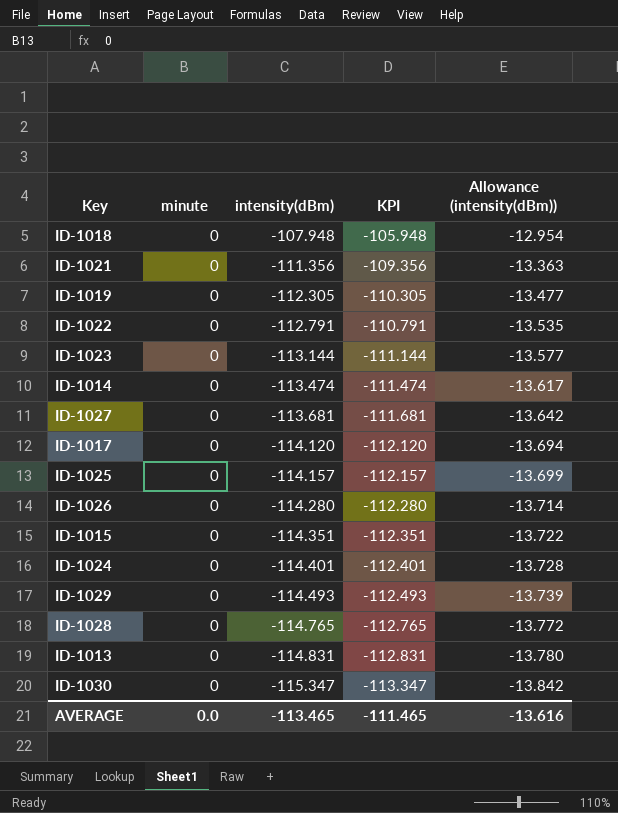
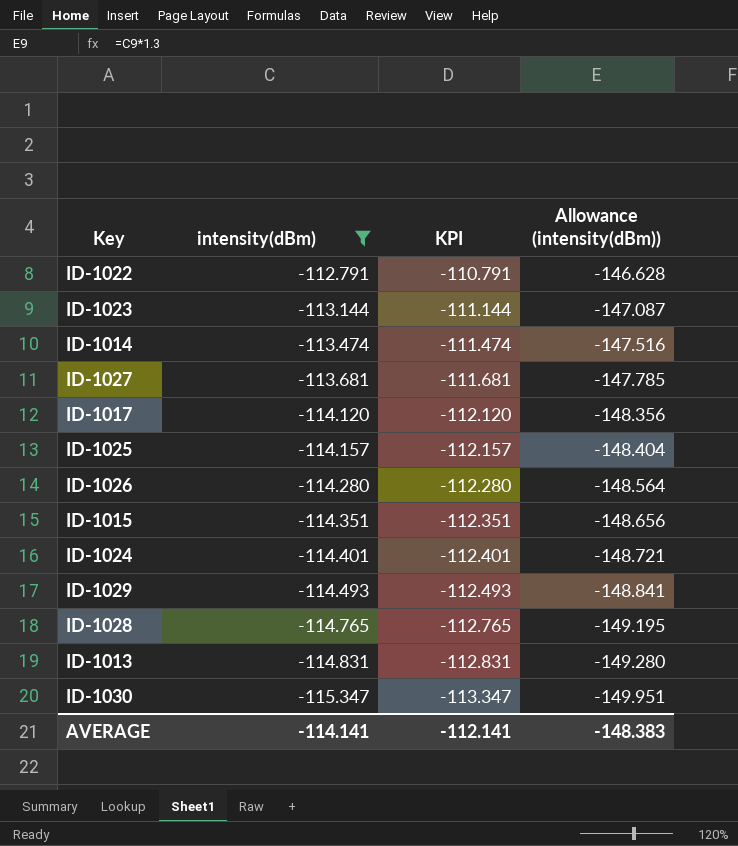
filter: none -> intensity(dBm) <= -112.791
column minute | position: 2 -> none
column Allowance (intensity(dBm)) | formula: [intensity(dBm)] * 0.12 -> [intensity(dBm)] * 1.3
AVERAGE | intensity(dBm): -113.465 -> -114.141
AVERAGE | KPI: -111.465 -> -112.141
AVERAGE | Allowance (intensity(dBm)): -13.616 -> -148.383

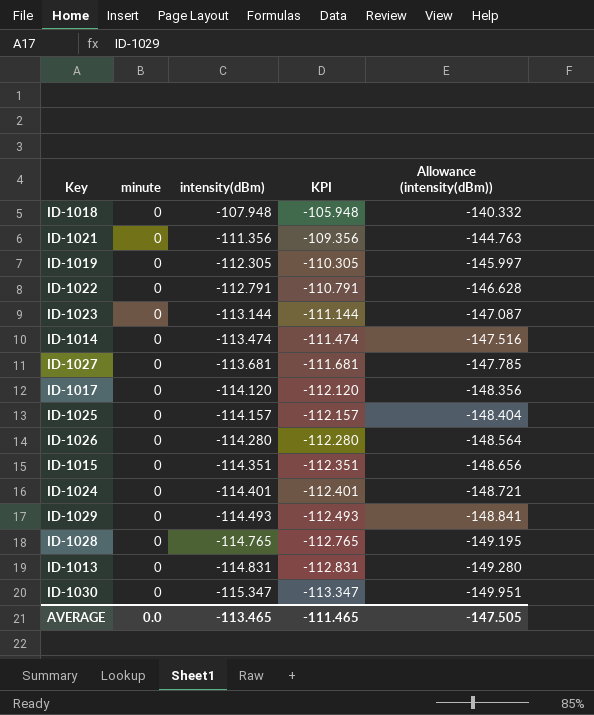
filter: intensity(dBm) <= -112.791 -> none
column minute | position: none -> 2
AVERAGE | intensity(dBm): -114.141 -> -113.465
AVERAGE | KPI: -112.141 -> -111.465
AVERAGE | Allowance (intensity(dBm)): -148.383 -> -147.505

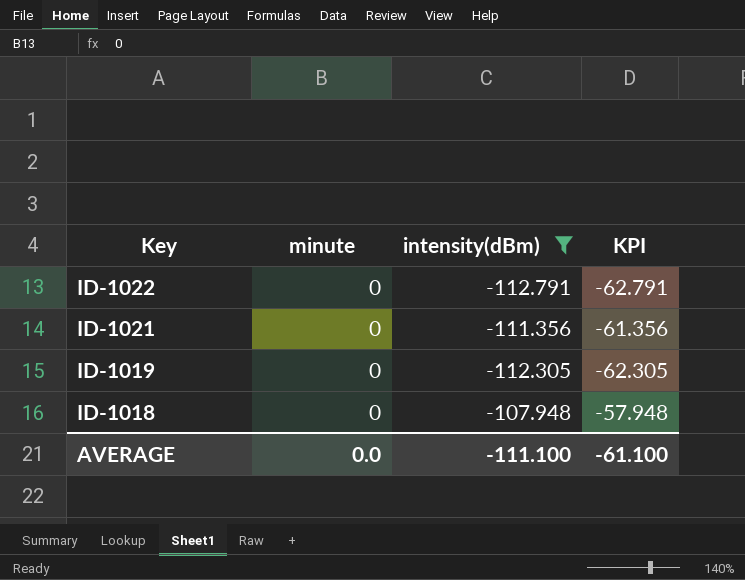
filter: none -> intensity(dBm) >= -112.791
row order: intensity(dBm) descending -> Key descending
column Allowance (intensity(dBm)) | formula: [intensity(dBm)] * 1.3 -> none
column KPI | formula: [intensity(dBm)] + 2 -> [intensity(dBm)] + 50
AVERAGE | intensity(dBm): -113.465 -> -111.100
AVERAGE | KPI: -111.465 -> -61.100

